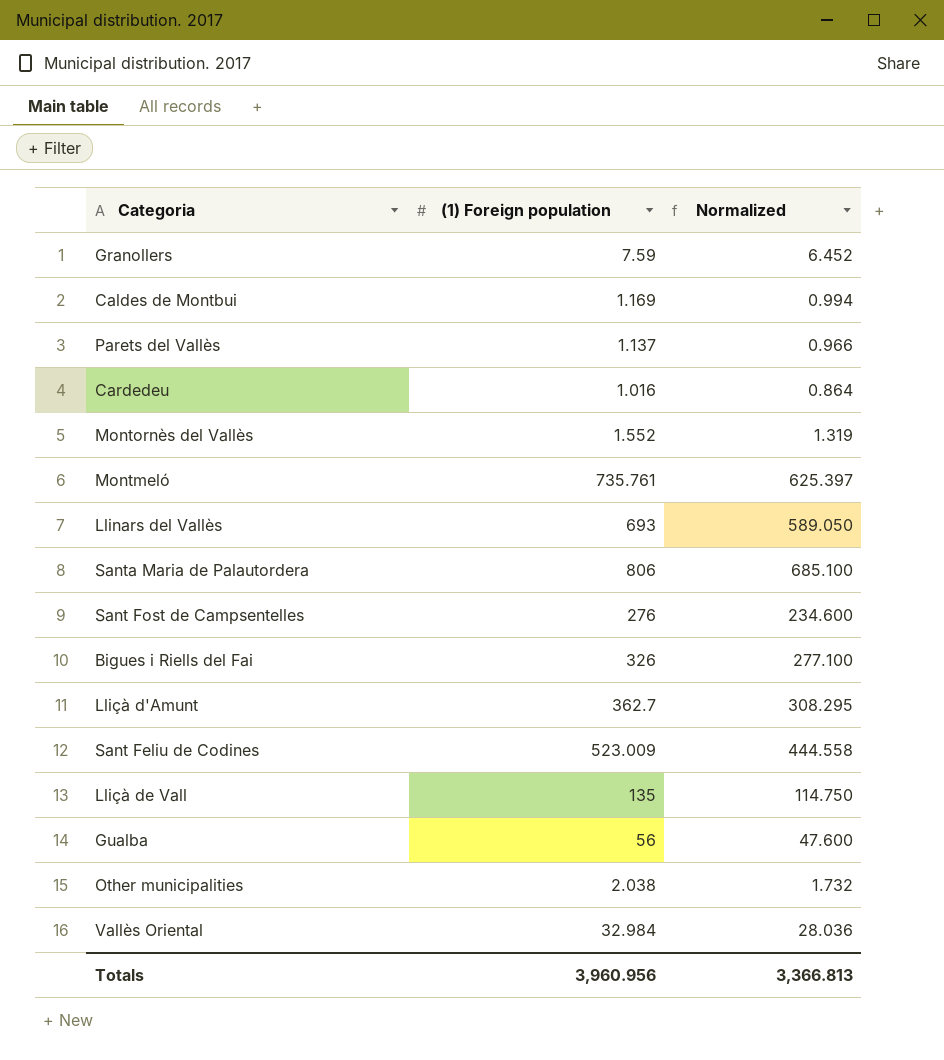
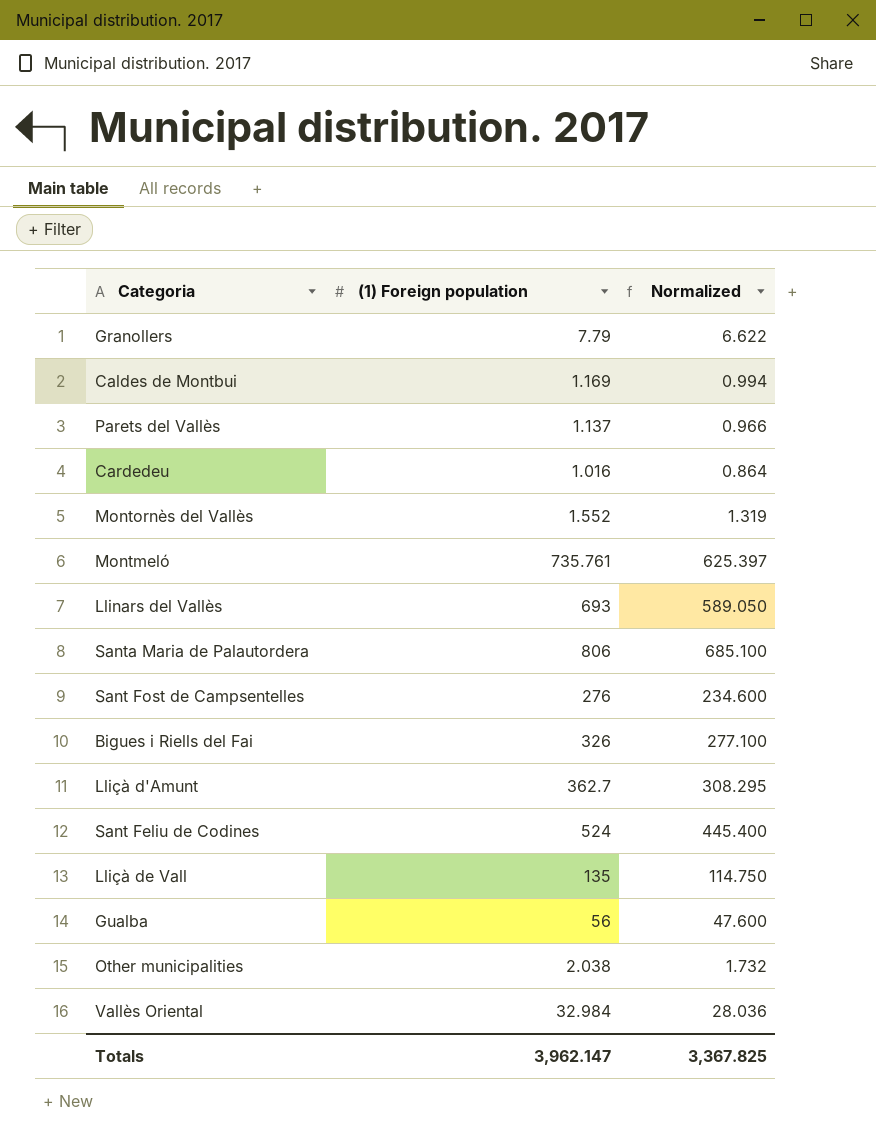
Granollers | (1) Foreign population: 7.59 -> 7.79
Granollers | Normalized: 6.452 -> 6.622
Sant Feliu de Codines | (1) Foreign population: 523.009 -> 524
Sant Feliu de Codines | Normalized: 444.558 -> 445.400
Totals | (1) Foreign population: 3,960.956 -> 3,962.147
Totals | Normalized: 3,366.813 -> 3,367.825

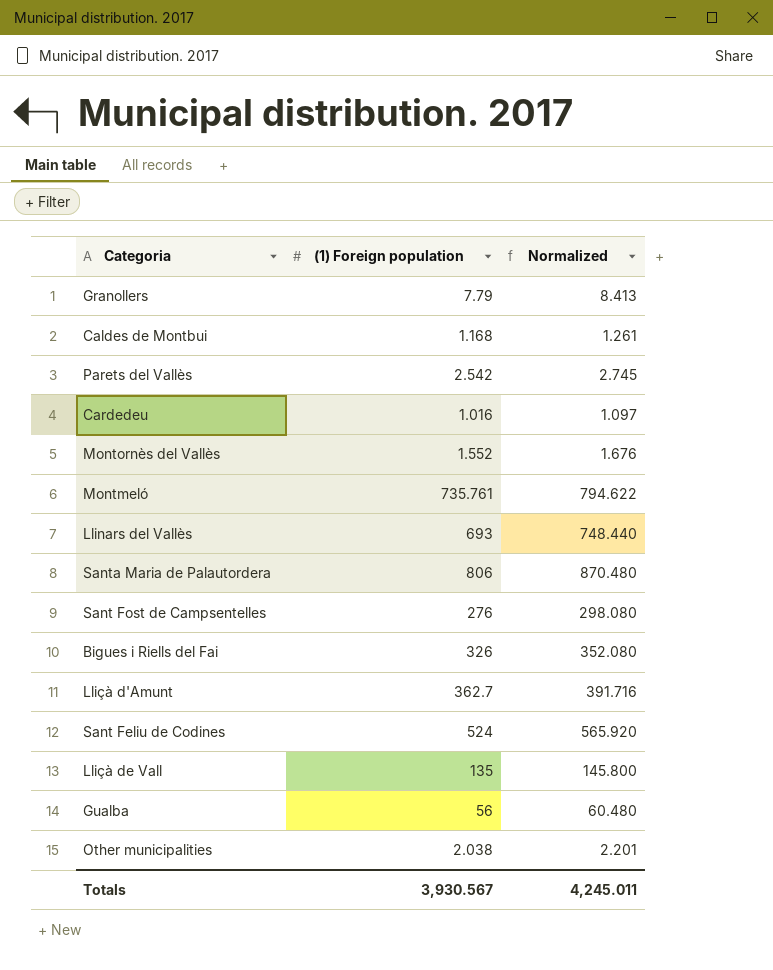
column Normalized | formula: [(1) Foreign population] * 0.85 -> [(1) Foreign population] * 1.08
row Vallès Oriental: 32.984 | 28.036 -> none
Caldes de Montbui | (1) Foreign population: 1.169 -> 1.168
Parets del Vallès | (1) Foreign population: 1.137 -> 2.542
Totals | (1) Foreign population: 3,962.147 -> 3,930.567
Totals | Normalized: 3,367.825 -> 4,245.011

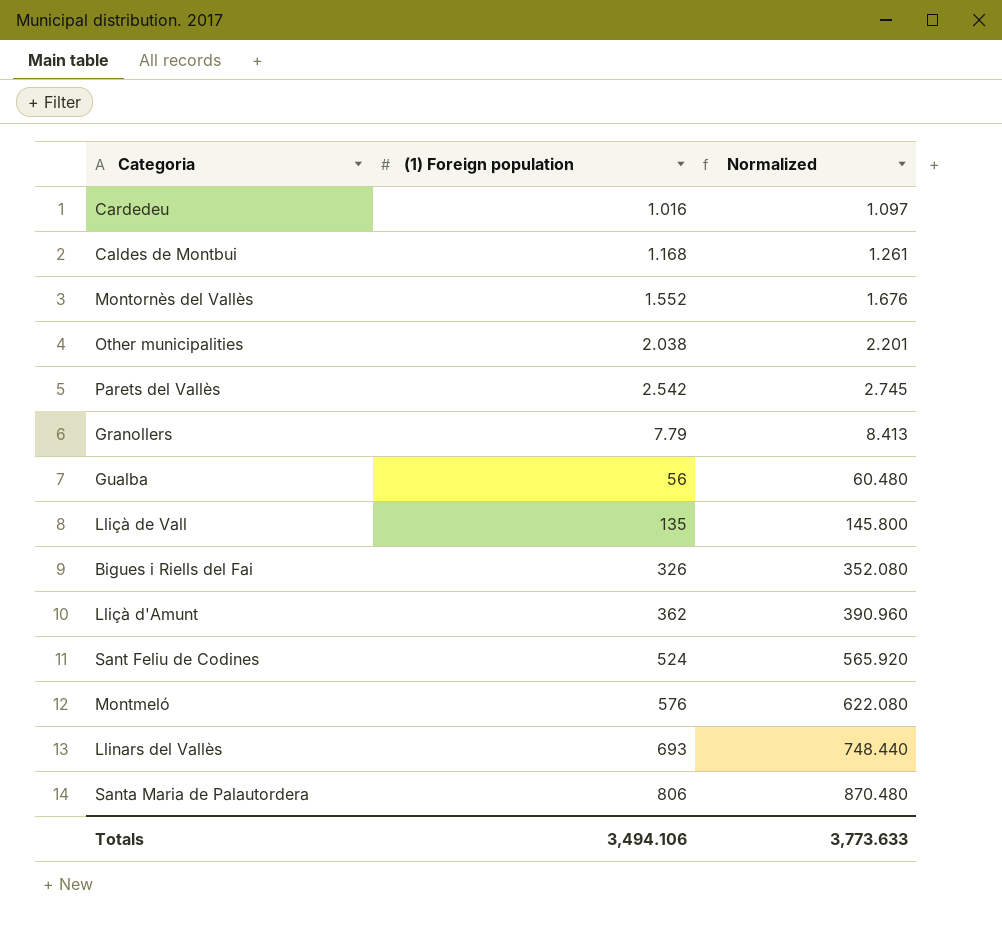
row order: none -> (1) Foreign population ascending
row Sant Fost de Campsentelles: 276 | 298.080 -> none
Lliçà d'Amunt | (1) Foreign population: 362.7 -> 362
Lliçà d'Amunt | Normalized: 391.716 -> 390.960
Montmeló | (1) Foreign population: 735.761 -> 576
Montmeló | Normalized: 794.622 -> 622.080
Totals | (1) Foreign population: 3,930.567 -> 3,494.106
Totals | Normalized: 4,245.011 -> 3,773.633

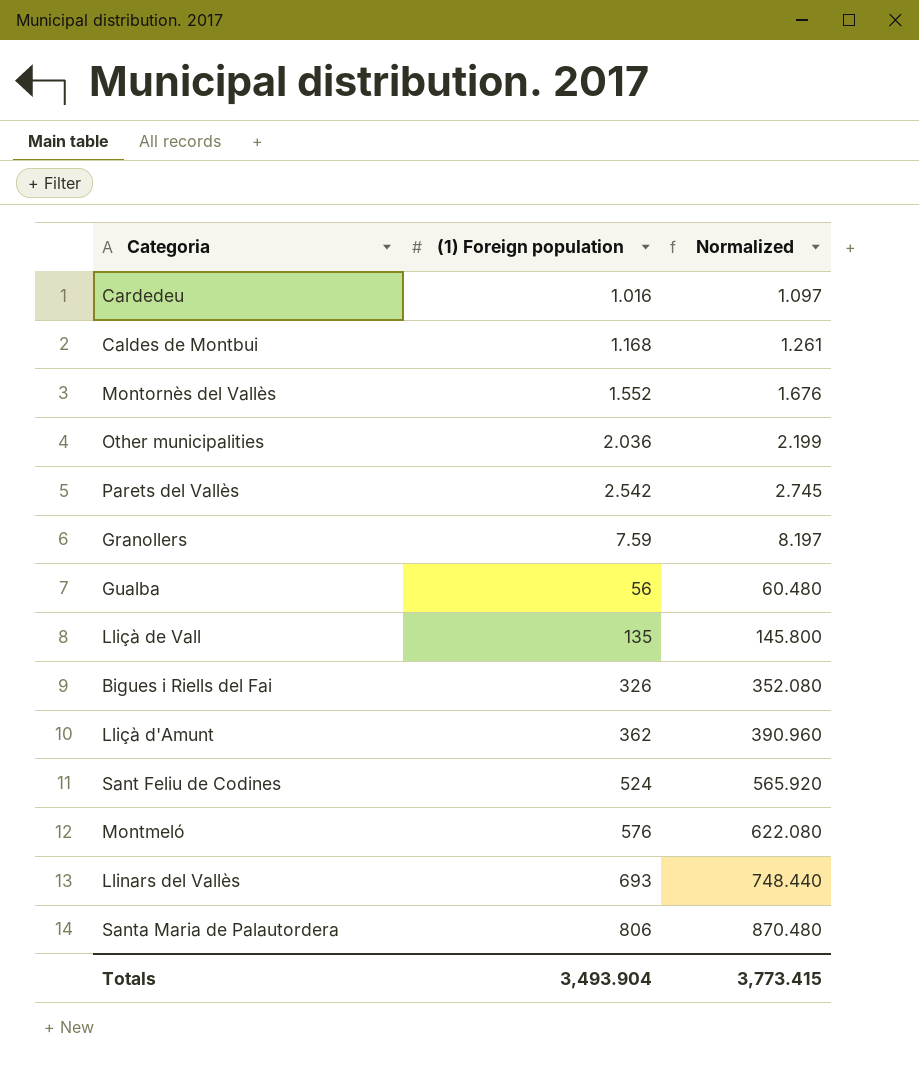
Other municipalities | (1) Foreign population: 2.038 -> 2.036
Other municipalities | Normalized: 2.201 -> 2.199
Granollers | (1) Foreign population: 7.79 -> 7.59
Granollers | Normalized: 8.413 -> 8.197
Totals | (1) Foreign population: 3,494.106 -> 3,493.904
Totals | Normalized: 3,773.633 -> 3,773.415

